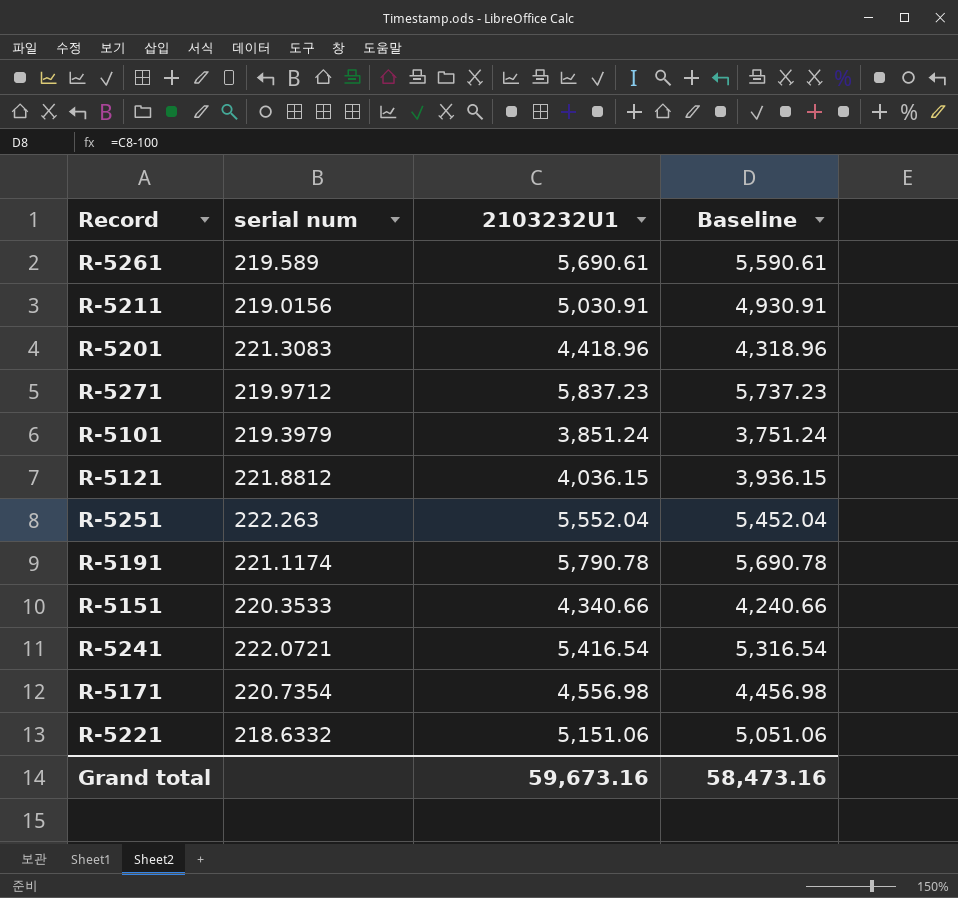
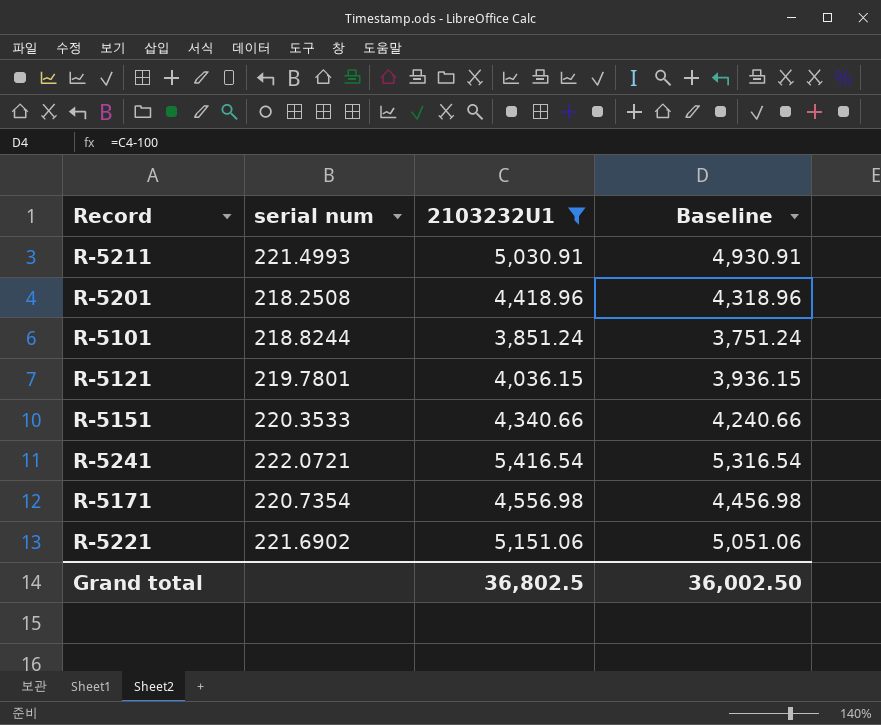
filter: none -> 2103232U1 <= 5,416.54
R-5211 | serial num: 219.0156 -> 221.4993
R-5201 | serial num: 221.3083 -> 218.2508
R-5101 | serial num: 219.3979 -> 218.8244
R-5121 | serial num: 221.8812 -> 219.7801
R-5221 | serial num: 218.6332 -> 221.6902
Grand total | 2103232U1: 59,673.16 -> 36,802.5
Grand total | Baseline: 58,473.16 -> 36,002.50

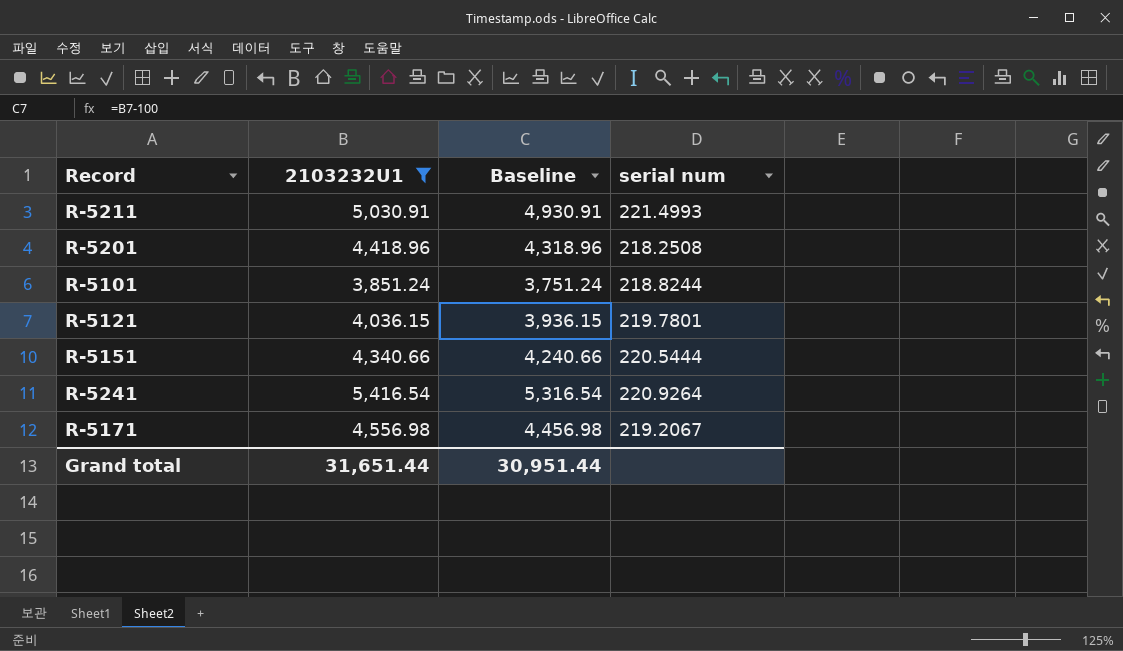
column serial num | position: 2 -> 4
row R-5221: 221.6902 | 5,151.06 | 5,051.06 -> none
R-5151 | serial num: 220.3533 -> 220.5444
R-5241 | serial num: 222.0721 -> 220.9264
R-5171 | serial num: 220.7354 -> 219.2067
Grand total | 2103232U1: 36,802.5 -> 31,651.44
Grand total | Baseline: 36,002.50 -> 30,951.44

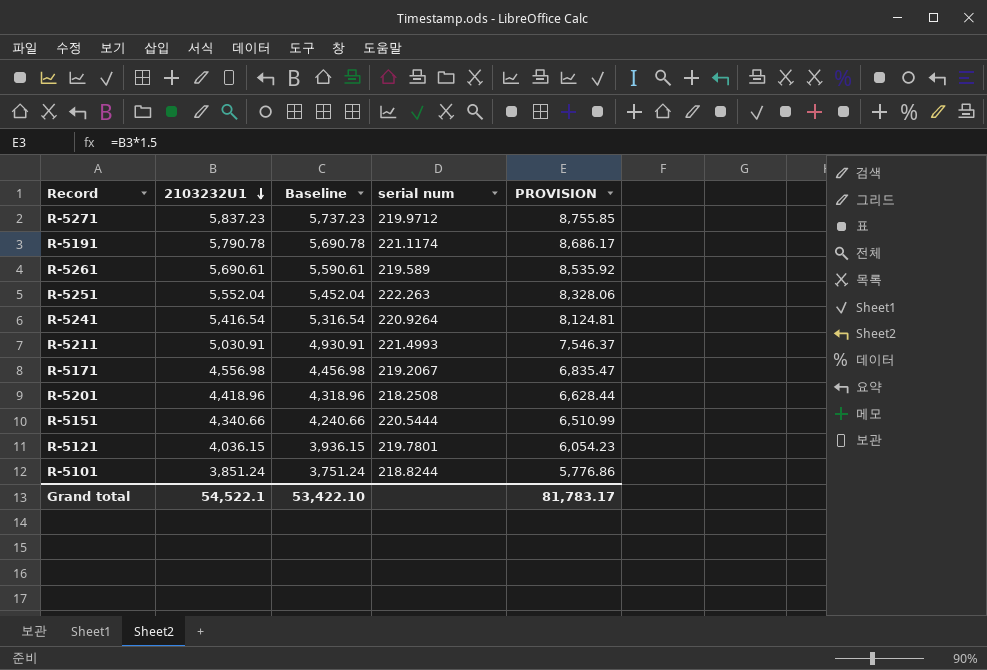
filter: 2103232U1 <= 5,416.54 -> none
row order: none -> 2103232U1 descending
column PROVISION | formula: none -> [2103232U1] * 1.5
Grand total | 2103232U1: 31,651.44 -> 54,522.1
Grand total | Baseline: 30,951.44 -> 53,422.10

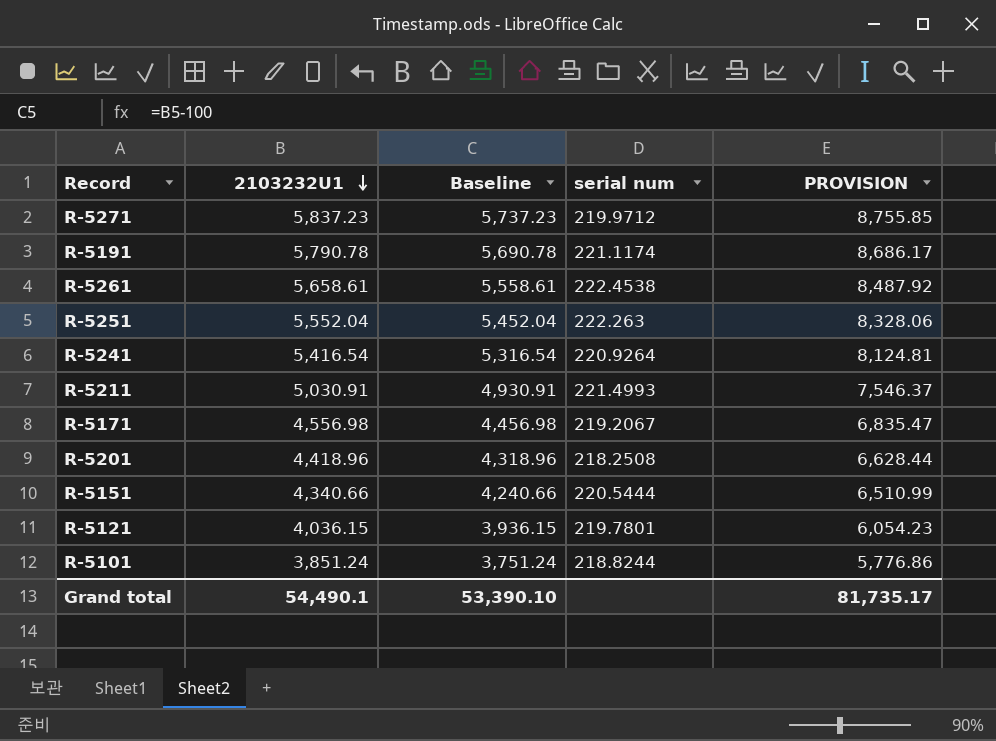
R-5261 | 2103232U1: 5,690.61 -> 5,658.61
R-5261 | Baseline: 5,590.61 -> 5,558.61
R-5261 | serial num: 219.589 -> 222.4538
R-5261 | PROVISION: 8,535.92 -> 8,487.92
Grand total | 2103232U1: 54,522.1 -> 54,490.1
Grand total | Baseline: 53,422.10 -> 53,390.10
Grand total | PROVISION: 81,783.17 -> 81,735.17

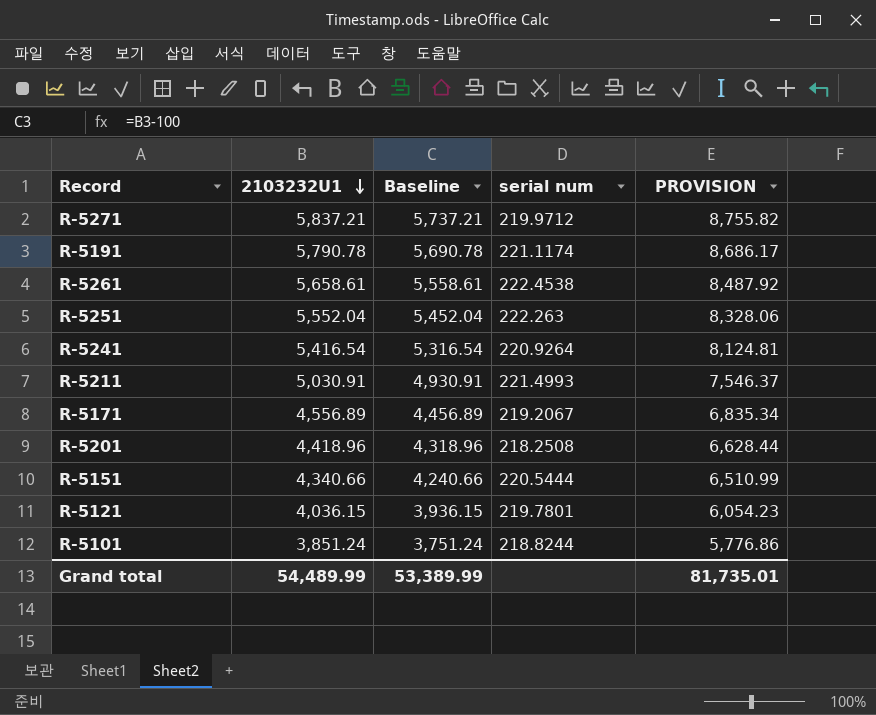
R-5271 | 2103232U1: 5,837.23 -> 5,837.21
R-5271 | Baseline: 5,737.23 -> 5,737.21
R-5271 | PROVISION: 8,755.85 -> 8,755.82
R-5171 | 2103232U1: 4,556.98 -> 4,556.89
R-5171 | Baseline: 4,456.98 -> 4,456.89
R-5171 | PROVISION: 6,835.47 -> 6,835.34
Grand total | 2103232U1: 54,490.1 -> 54,489.99
Grand total | Baseline: 53,390.10 -> 53,389.99
Grand total | PROVISION: 81,735.17 -> 81,735.01

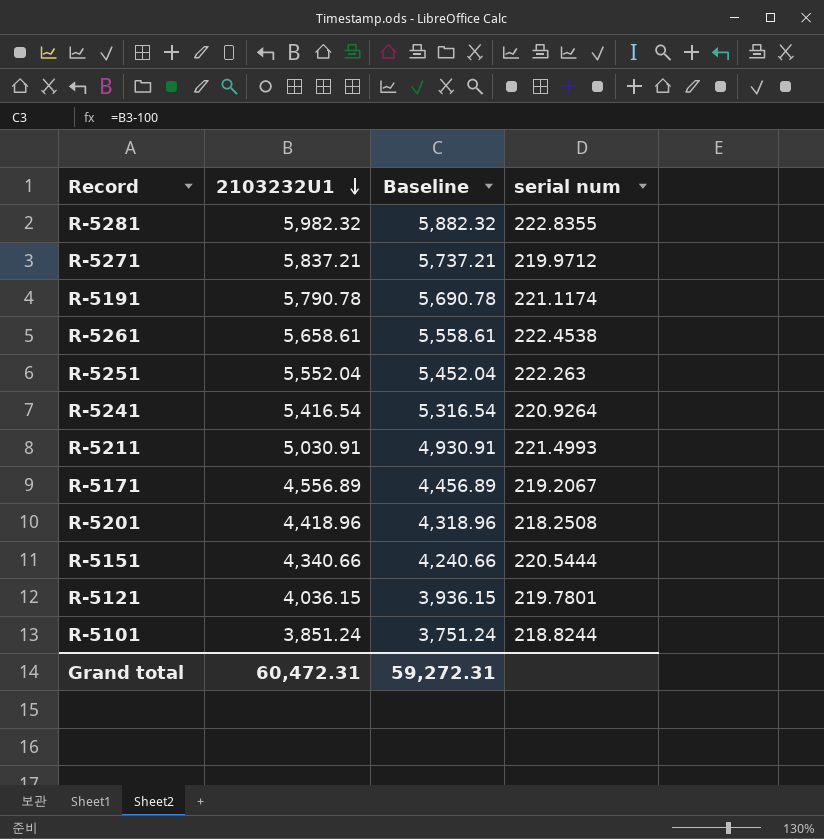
column PROVISION | formula: [2103232U1] * 1.5 -> none
row R-5281: none -> 5,982.32 | 5,882.32 | 222.8355
Grand total | 2103232U1: 54,489.99 -> 60,472.31
Grand total | Baseline: 53,389.99 -> 59,272.31

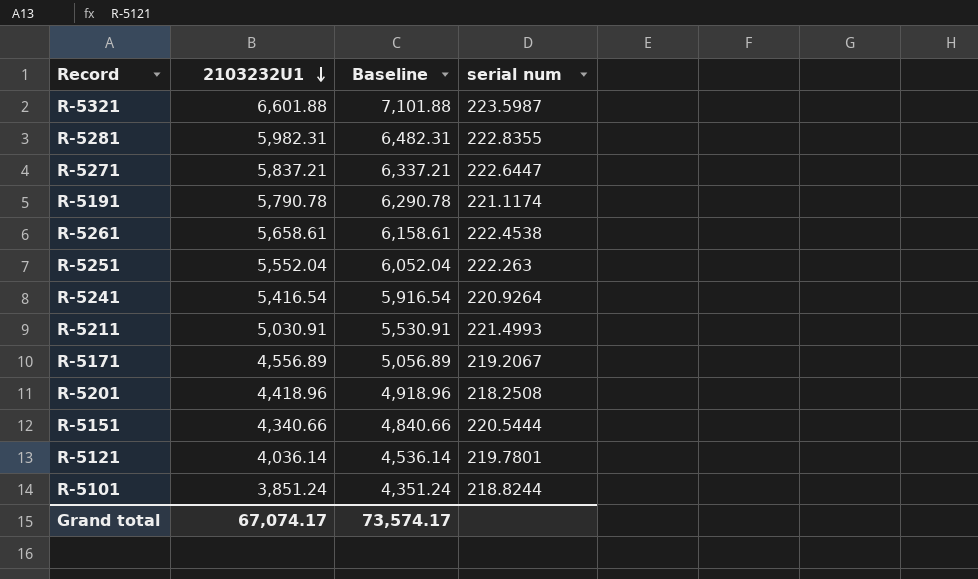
column Baseline | formula: [2103232U1] - 100 -> [2103232U1] + 500
row R-5321: none -> 6,601.88 | 7,101.88 | 223.5987
R-5281 | 2103232U1: 5,982.32 -> 5,982.31
R-5271 | serial num: 219.9712 -> 222.6447
R-5121 | 2103232U1: 4,036.15 -> 4,036.14
Grand total | 2103232U1: 60,472.31 -> 67,074.17
Grand total | Baseline: 59,272.31 -> 73,574.17

